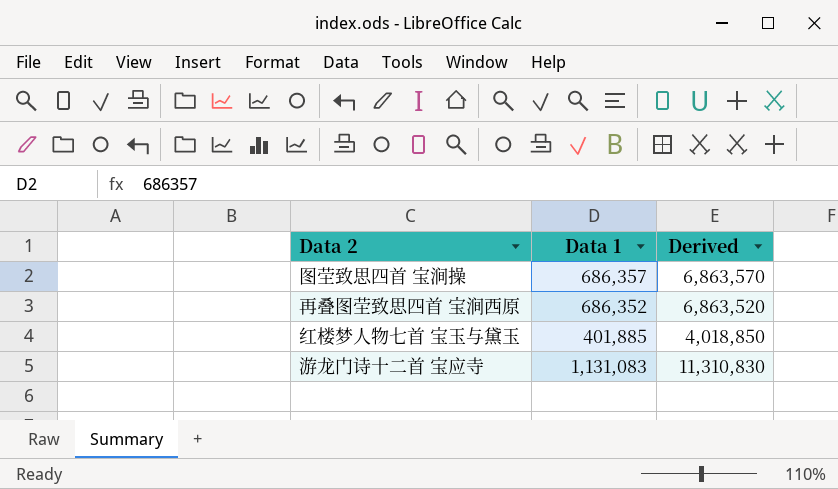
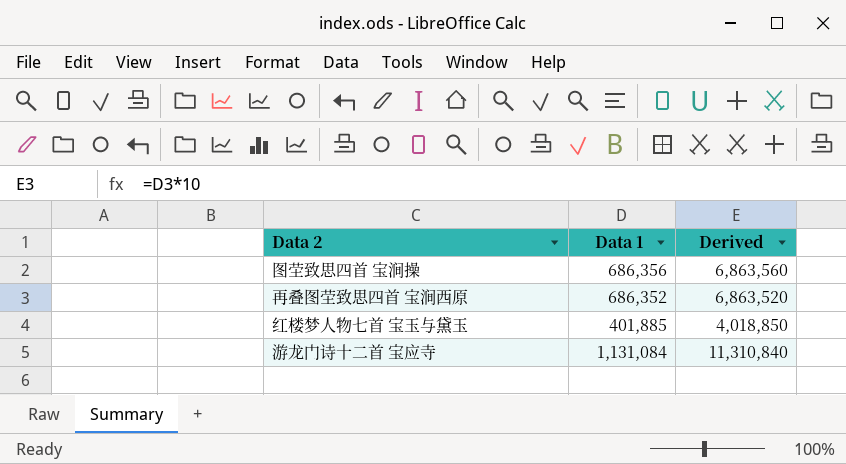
图茔致思四首 宝涧操 | Data 1: 686,357 -> 686,356
图茔致思四首 宝涧操 | Derived: 6,863,570 -> 6,863,560
游龙门诗十二首 宝应寺 | Data 1: 1,131,083 -> 1,131,084
游龙门诗十二首 宝应寺 | Derived: 11,310,830 -> 11,310,840

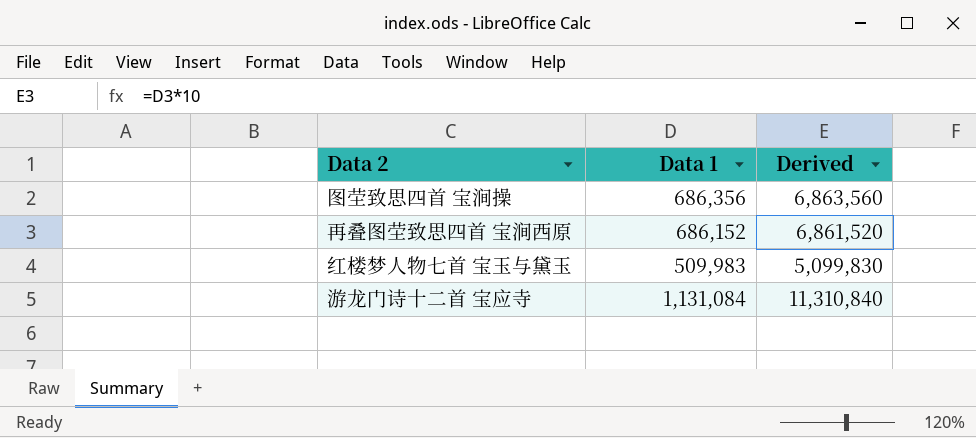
再叠图茔致思四首 宝涧西原 | Data 1: 686,352 -> 686,152
再叠图茔致思四首 宝涧西原 | Derived: 6,863,520 -> 6,861,520
红楼梦人物七首 宝玉与黛玉 | Data 1: 401,885 -> 509,983
红楼梦人物七首 宝玉与黛玉 | Derived: 4,018,850 -> 5,099,830

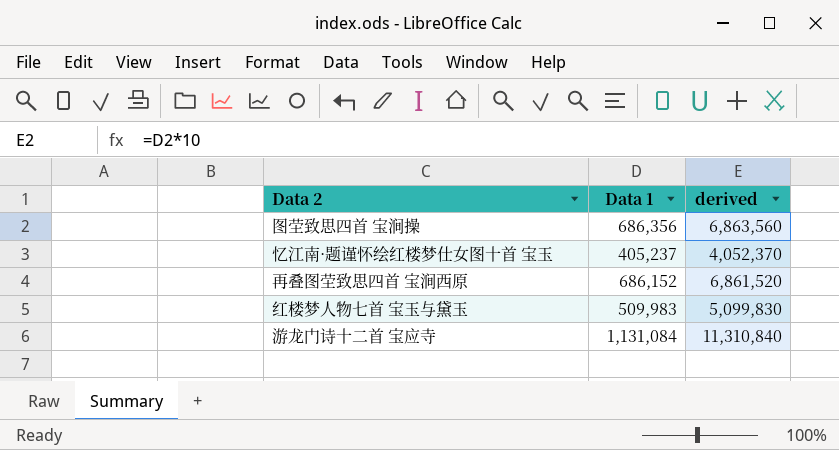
column name: Derived -> derived
row 忆江南·题谨怀绘红楼梦仕女图十首 宝玉: none -> 405,237 | 4,052,370

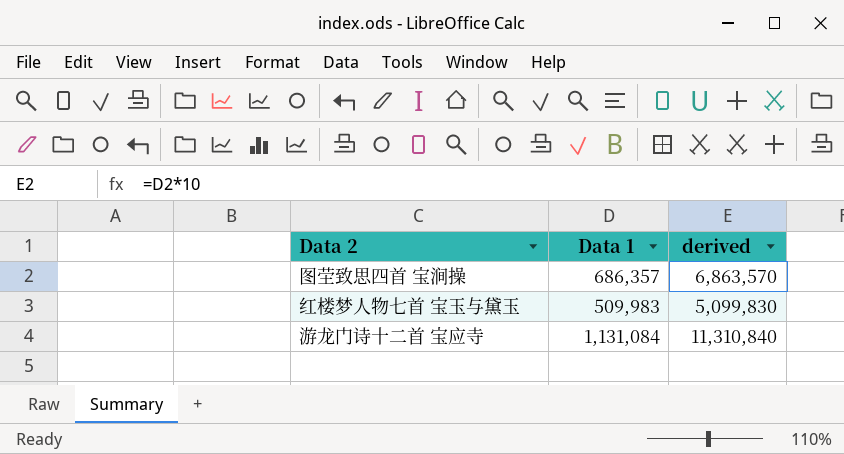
row 忆江南·题谨怀绘红楼梦仕女图十首 宝玉: 405,237 | 4,052,370 -> none
row 再叠图茔致思四首 宝涧西原: 686,152 | 6,861,520 -> none
图茔致思四首 宝涧操 | Data 1: 686,356 -> 686,357
图茔致思四首 宝涧操 | derived: 6,863,560 -> 6,863,570

